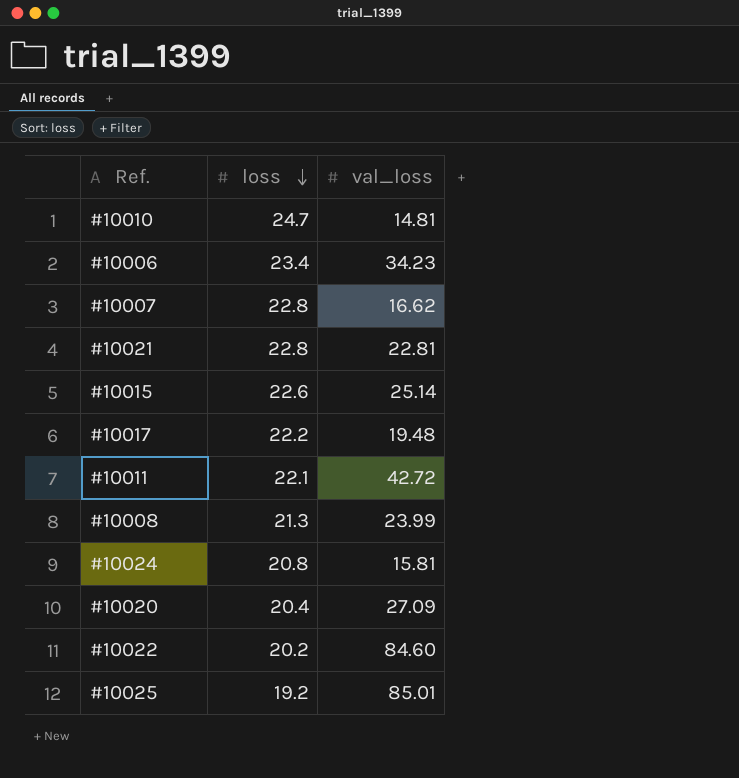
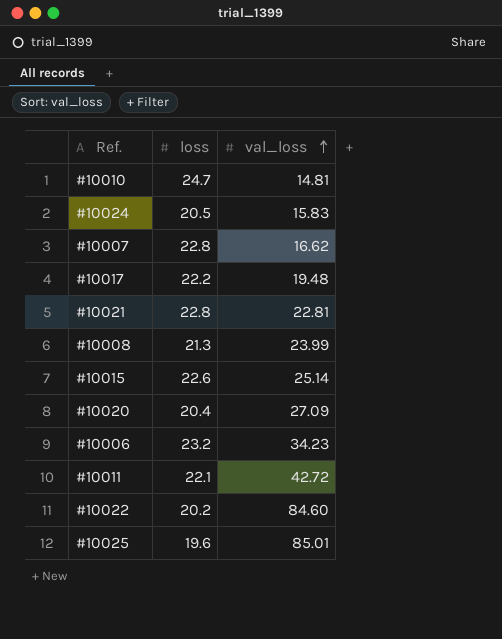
row order: loss descending -> val_loss ascending
#10024 | loss: 20.8 -> 20.5
#10024 | val_loss: 15.81 -> 15.83
#10006 | loss: 23.4 -> 23.2
#10025 | loss: 19.2 -> 19.6

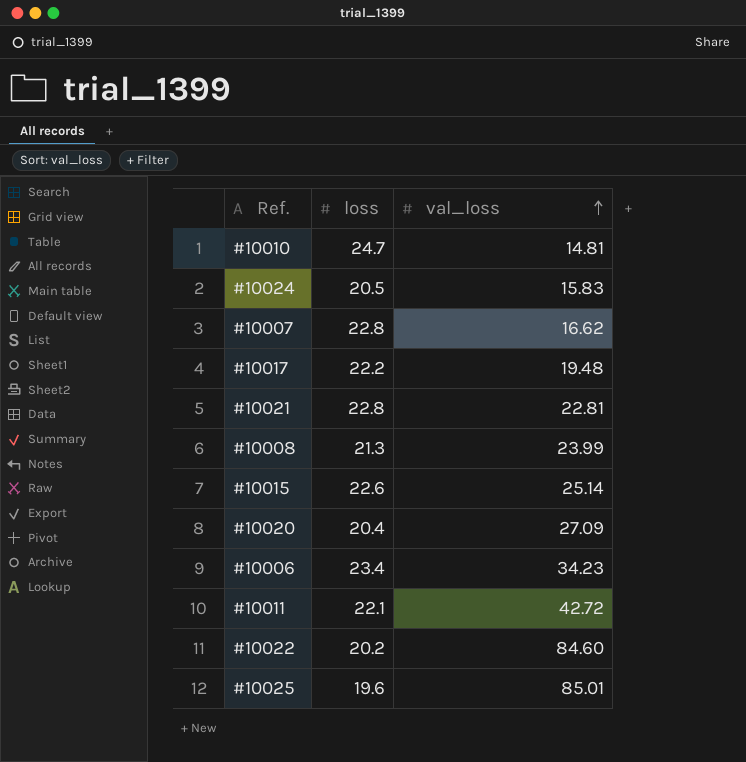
#10006 | loss: 23.2 -> 23.4

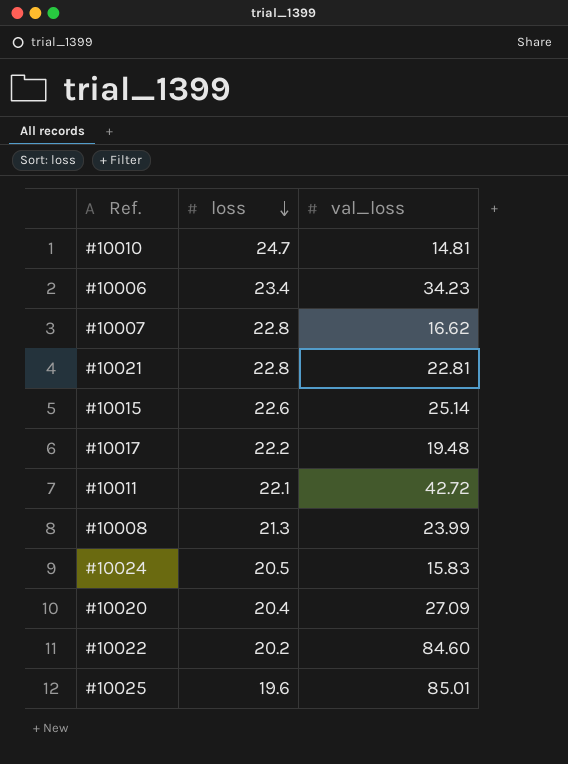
row order: val_loss ascending -> loss descending

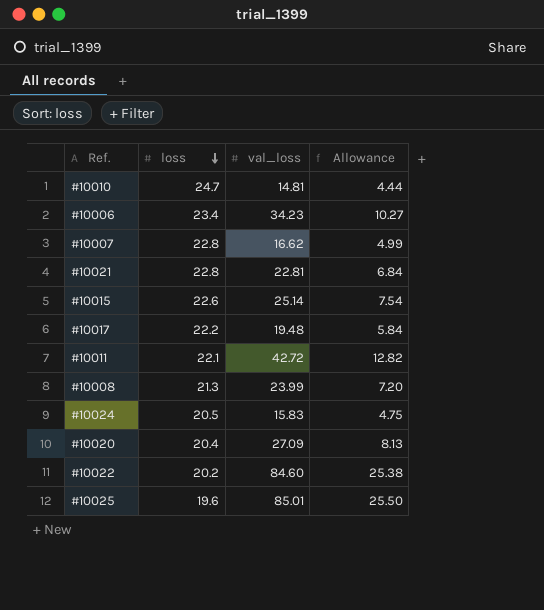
column Allowance | formula: none -> [val_loss] * 0.3

